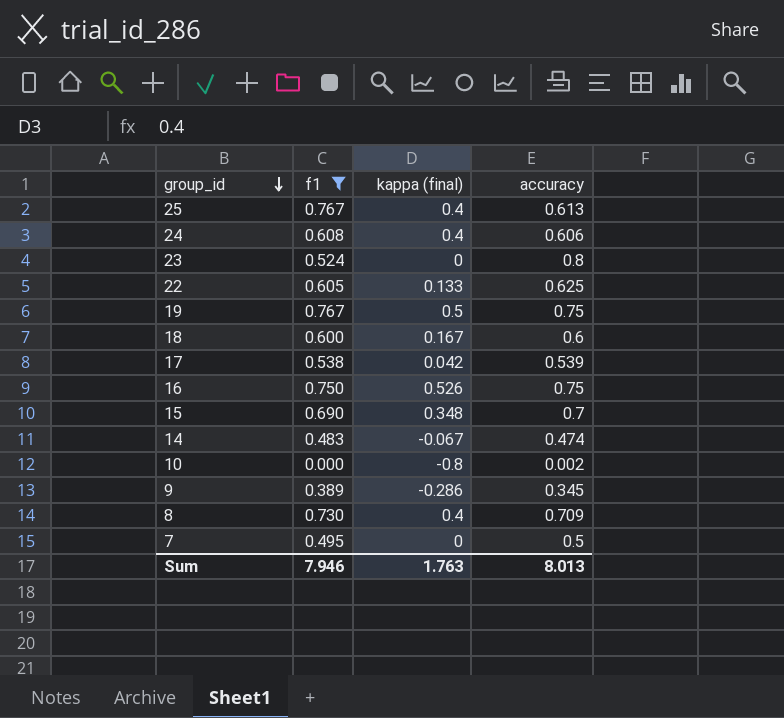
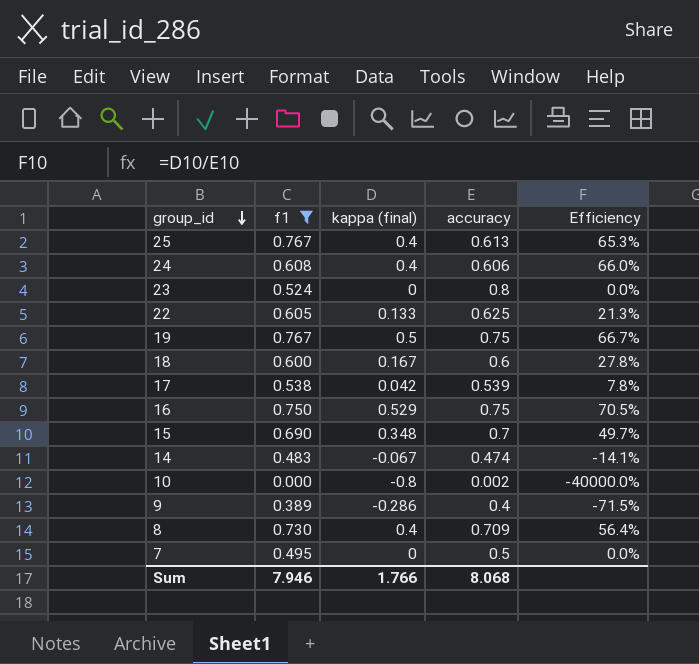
column Efficiency | formula: none -> [kappa (final)] / [accuracy]
16 | kappa (final): 0.526 -> 0.529
9 | accuracy: 0.345 -> 0.4
Sum | kappa (final): 1.763 -> 1.766
Sum | accuracy: 8.013 -> 8.068

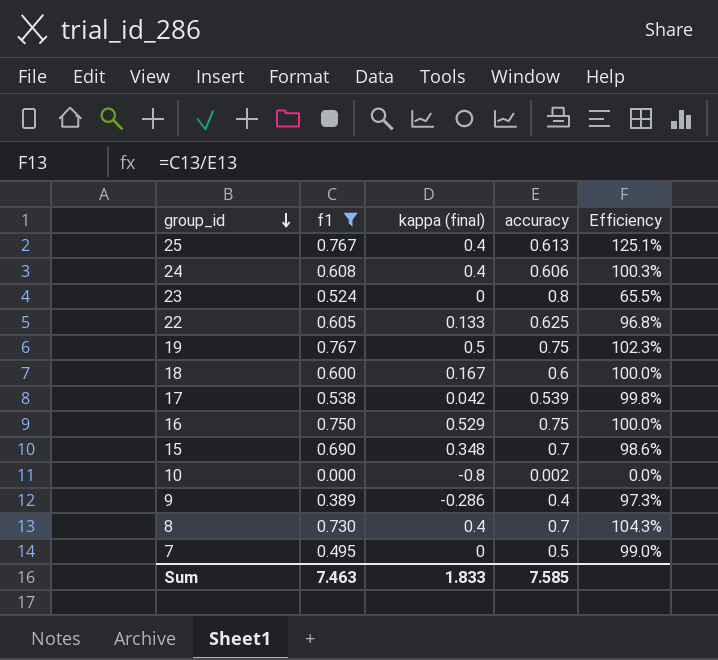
column Efficiency | formula: [kappa (final)] / [accuracy] -> [f1] / [accuracy]
row 14: 0.483 | -0.067 | 0.474 | -14.1% -> none
8 | accuracy: 0.709 -> 0.7
Sum | f1: 7.946 -> 7.463
Sum | kappa (final): 1.766 -> 1.833
Sum | accuracy: 8.068 -> 7.585

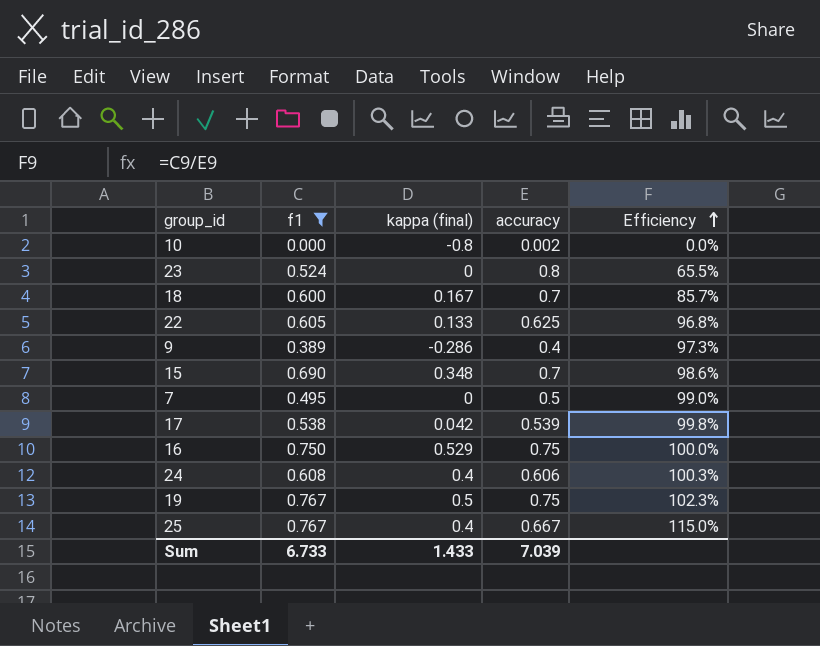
row order: group_id descending -> Efficiency ascending
row 8: 0.730 | 0.4 | 0.7 | 104.3% -> none
18 | accuracy: 0.6 -> 0.7
18 | Efficiency: 100.0% -> 85.7%
25 | accuracy: 0.613 -> 0.667
25 | Efficiency: 125.1% -> 115.0%
Sum | f1: 7.463 -> 6.733
Sum | kappa (final): 1.833 -> 1.433
Sum | accuracy: 7.585 -> 7.039

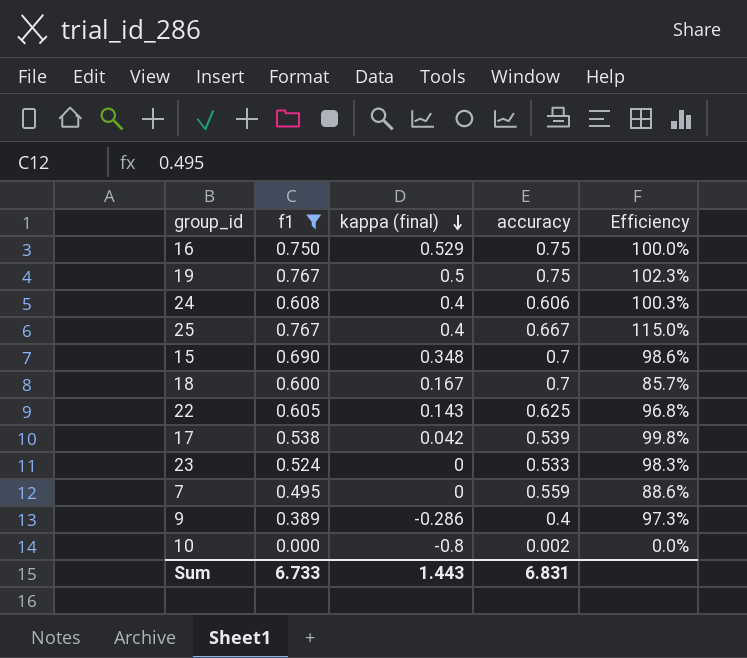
row order: Efficiency ascending -> kappa (final) descending
22 | kappa (final): 0.133 -> 0.143
23 | accuracy: 0.8 -> 0.533
23 | Efficiency: 65.5% -> 98.3%
7 | accuracy: 0.5 -> 0.559
7 | Efficiency: 99.0% -> 88.6%
Sum | kappa (final): 1.433 -> 1.443
Sum | accuracy: 7.039 -> 6.831

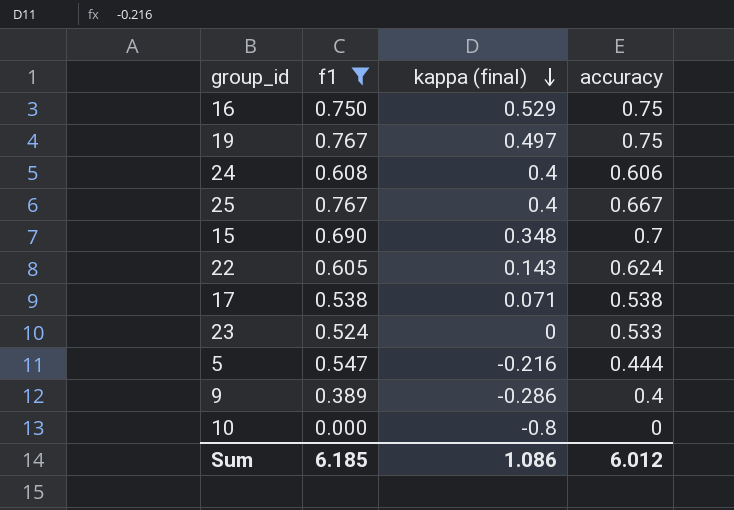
column Efficiency | formula: [f1] / [accuracy] -> none
row 18: 0.600 | 0.167 | 0.7 | 85.7% -> none
row 7: 0.495 | 0 | 0.559 | 88.6% -> none
19 | kappa (final): 0.5 -> 0.497
22 | accuracy: 0.625 -> 0.624
17 | kappa (final): 0.042 -> 0.071
17 | accuracy: 0.539 -> 0.538
row 5: none -> 0.547 | -0.216 | 0.444
10 | accuracy: 0.002 -> 0
Sum | f1: 6.733 -> 6.185
Sum | kappa (final): 1.443 -> 1.086
Sum | accuracy: 6.831 -> 6.012

